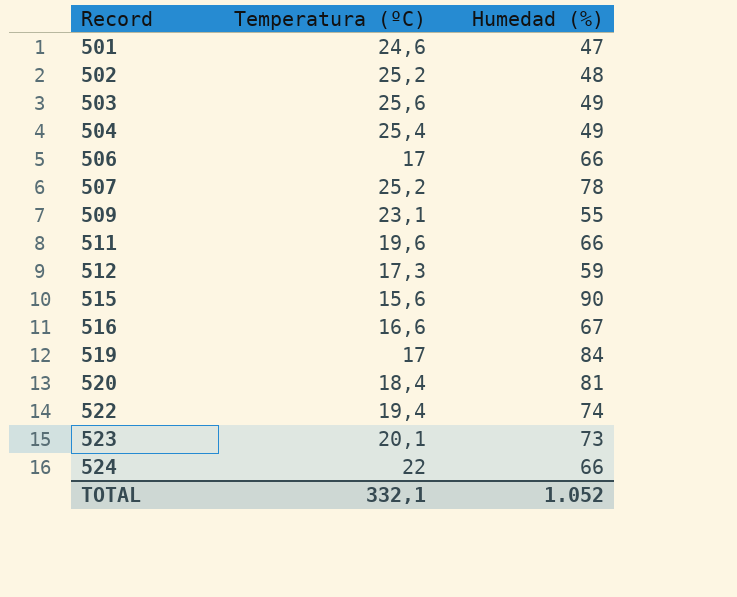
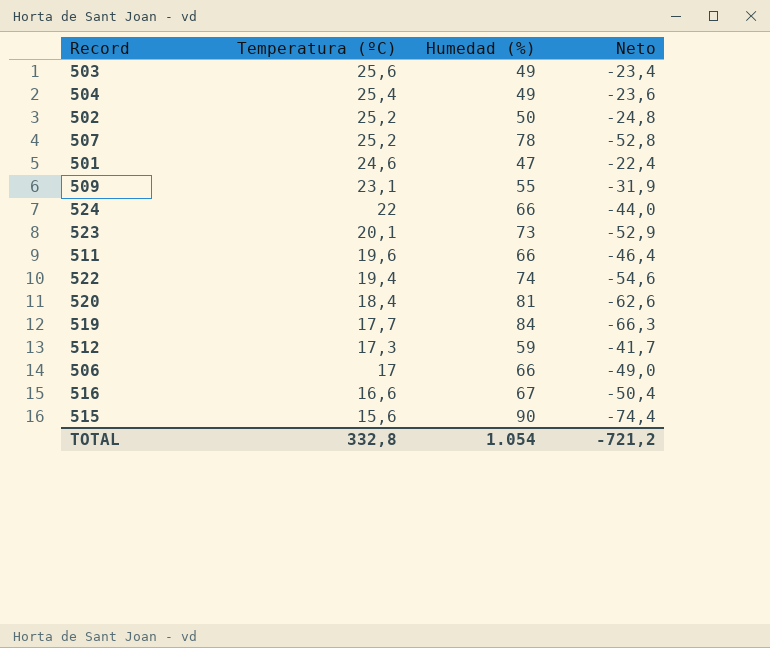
row order: Record ascending -> Temperatura (ºC) descending
column Neto | formula: none -> [Temperatura (ºC)] - [Humedad (%)]
502 | Humedad (%): 48 -> 50
519 | Temperatura (ºC): 17 -> 17,7
TOTAL | Temperatura (ºC): 332,1 -> 332,8
TOTAL | Humedad (%): 1.052 -> 1.054

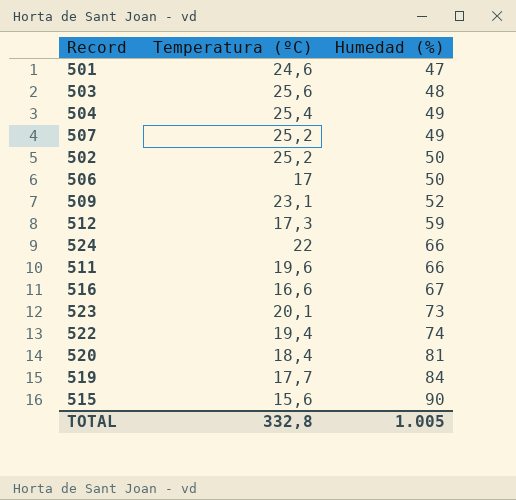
row order: Temperatura (ºC) descending -> Humedad (%) ascending
column Neto | formula: [Temperatura (ºC)] - [Humedad (%)] -> none
503 | Humedad (%): 49 -> 48
507 | Humedad (%): 78 -> 49
506 | Humedad (%): 66 -> 50
509 | Humedad (%): 55 -> 52
TOTAL | Humedad (%): 1.054 -> 1.005

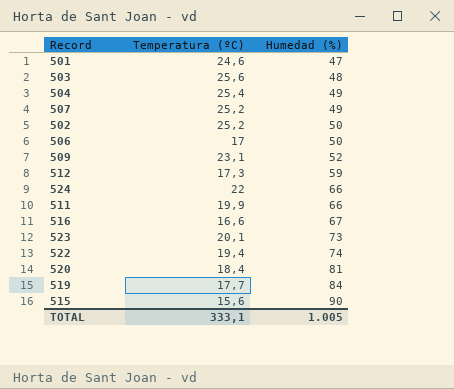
511 | Temperatura (ºC): 19,6 -> 19,9
TOTAL | Temperatura (ºC): 332,8 -> 333,1

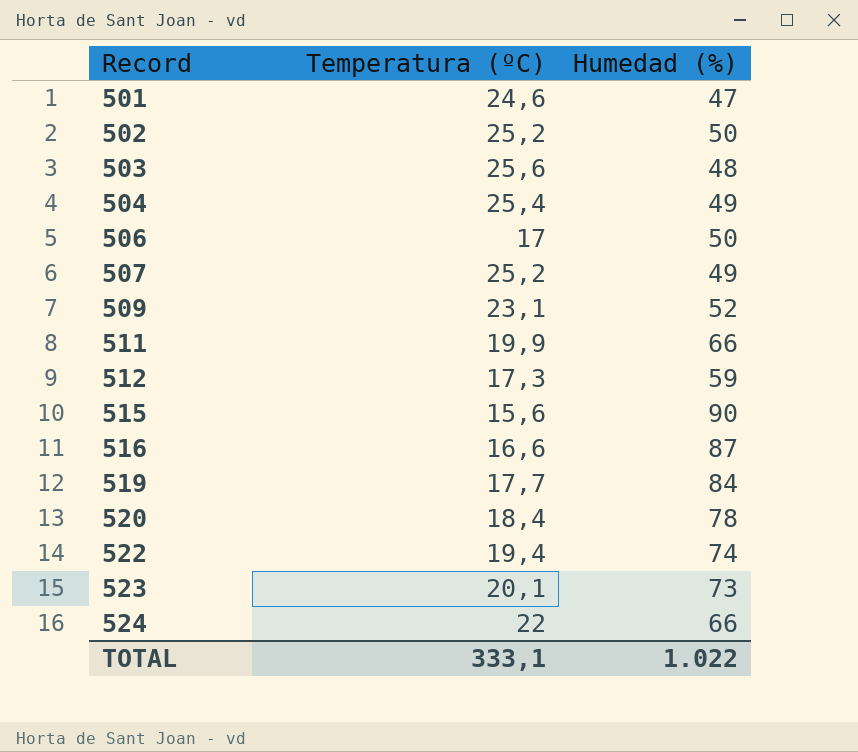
row order: Humedad (%) ascending -> Record ascending
516 | Humedad (%): 67 -> 87
520 | Humedad (%): 81 -> 78
TOTAL | Humedad (%): 1.005 -> 1.022

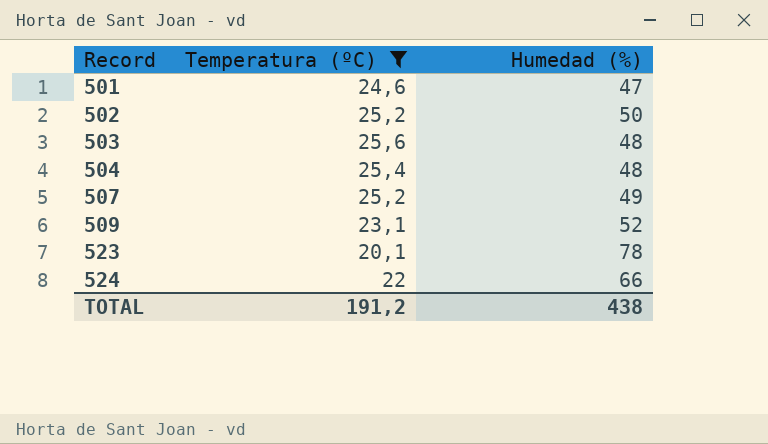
filter: none -> Temperatura (ºC) >= 20,1
504 | Humedad (%): 49 -> 48
523 | Humedad (%): 73 -> 78
TOTAL | Temperatura (ºC): 333,1 -> 191,2
TOTAL | Humedad (%): 1.022 -> 438

